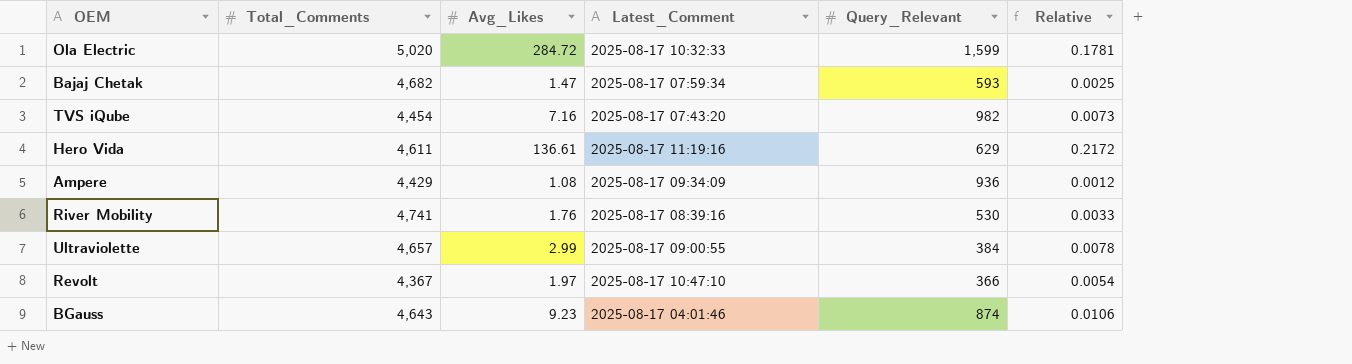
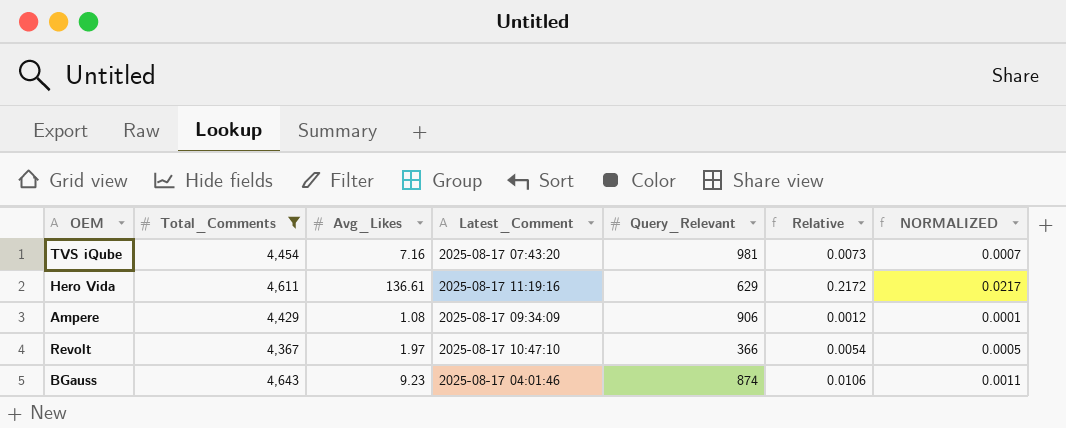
filter: none -> Total_Comments <= 4,643
column NORMALIZED | formula: none -> [Relative] * 0.1
TVS iQube | Query_Relevant: 982 -> 981
Ampere | Query_Relevant: 936 -> 906

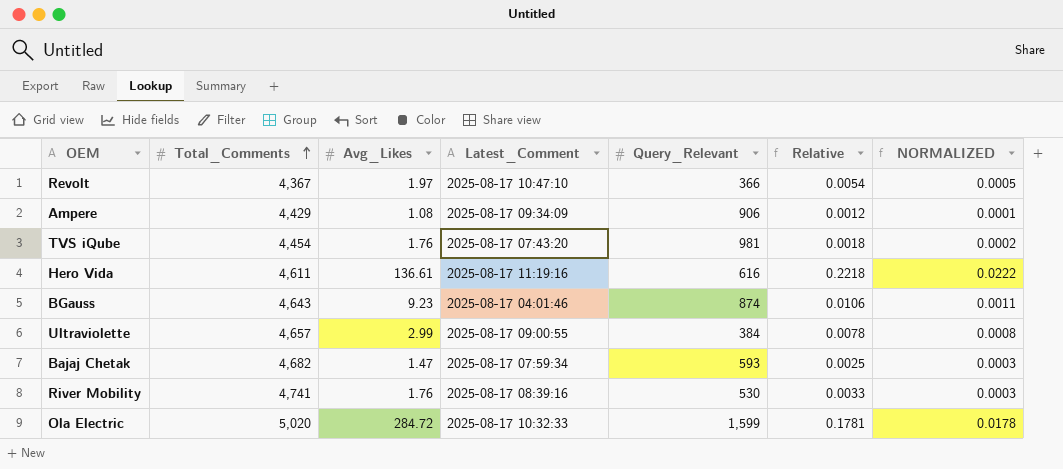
filter: Total_Comments <= 4,643 -> none
row order: none -> Total_Comments ascending
TVS iQube | Avg_Likes: 7.16 -> 1.76
TVS iQube | Relative: 0.0073 -> 0.0018
TVS iQube | NORMALIZED: 0.0007 -> 0.0002
Hero Vida | Query_Relevant: 629 -> 616
Hero Vida | Relative: 0.2172 -> 0.2218
Hero Vida | NORMALIZED: 0.0217 -> 0.0222

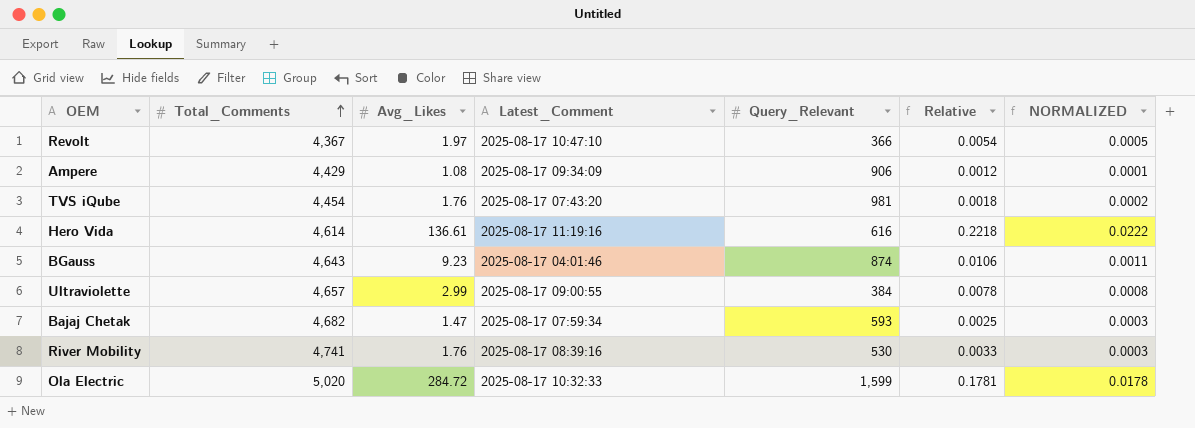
Hero Vida | Total_Comments: 4,611 -> 4,614

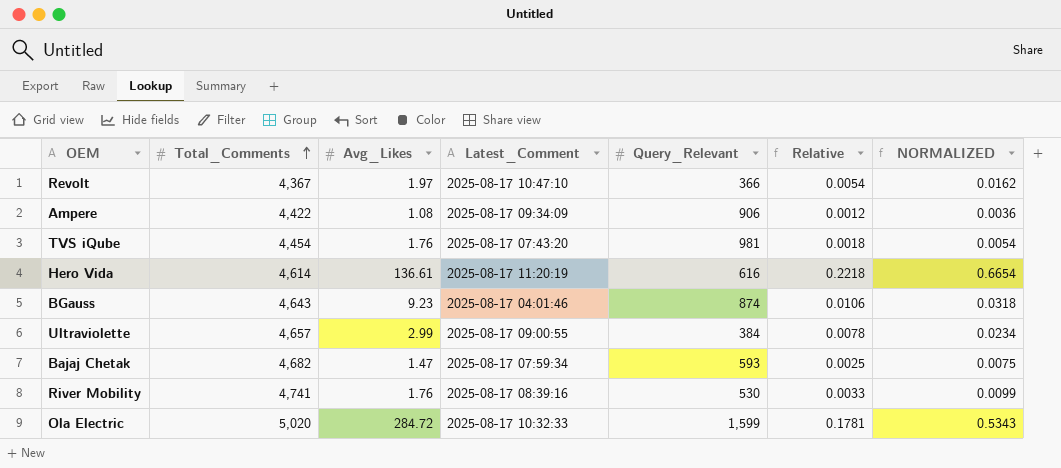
column NORMALIZED | formula: [Relative] * 0.1 -> [Relative] * 3
Ampere | Total_Comments: 4,429 -> 4,422
Hero Vida | Latest_Comment: 2025-08-17 11:19:16 -> 2025-08-17 11:20:19

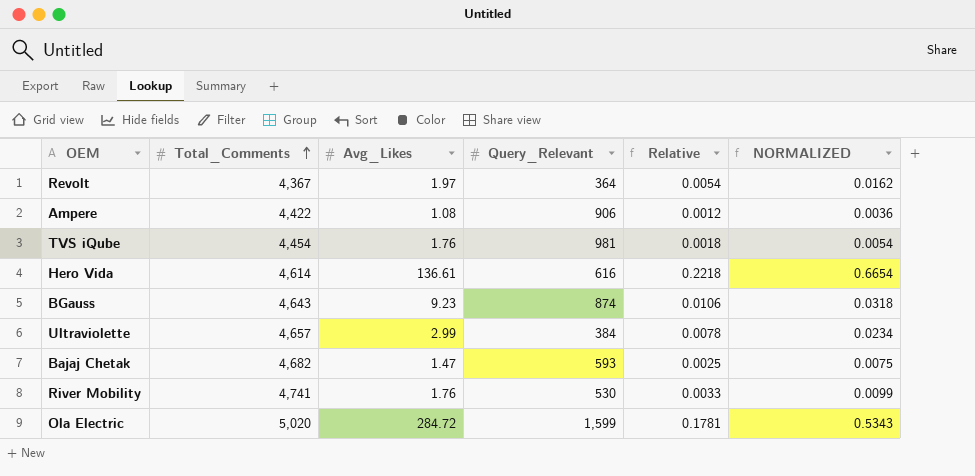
column Latest_Comment | position: 4 -> none
Revolt | Query_Relevant: 366 -> 364

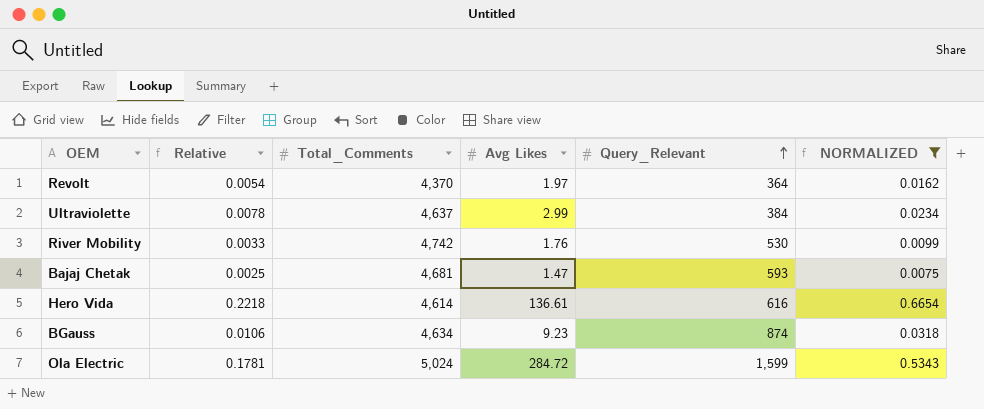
filter: none -> NORMALIZED >= 0.0075
row order: Total_Comments ascending -> Query_Relevant ascending
column Relative | position: 5 -> 2
column name: Avg_Likes -> Avg Likes
Revolt | Total_Comments: 4,367 -> 4,370
Ultraviolette | Total_Comments: 4,657 -> 4,637
River Mobility | Total_Comments: 4,741 -> 4,742
Bajaj Chetak | Total_Comments: 4,682 -> 4,681
BGauss | Total_Comments: 4,643 -> 4,634
Ola Electric | Total_Comments: 5,020 -> 5,024

